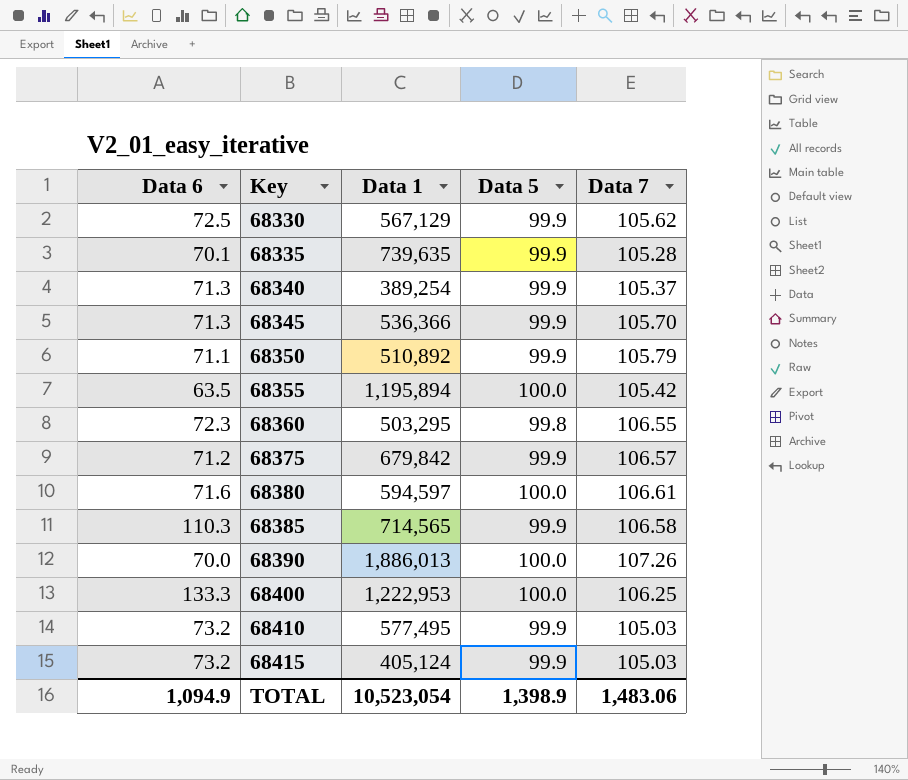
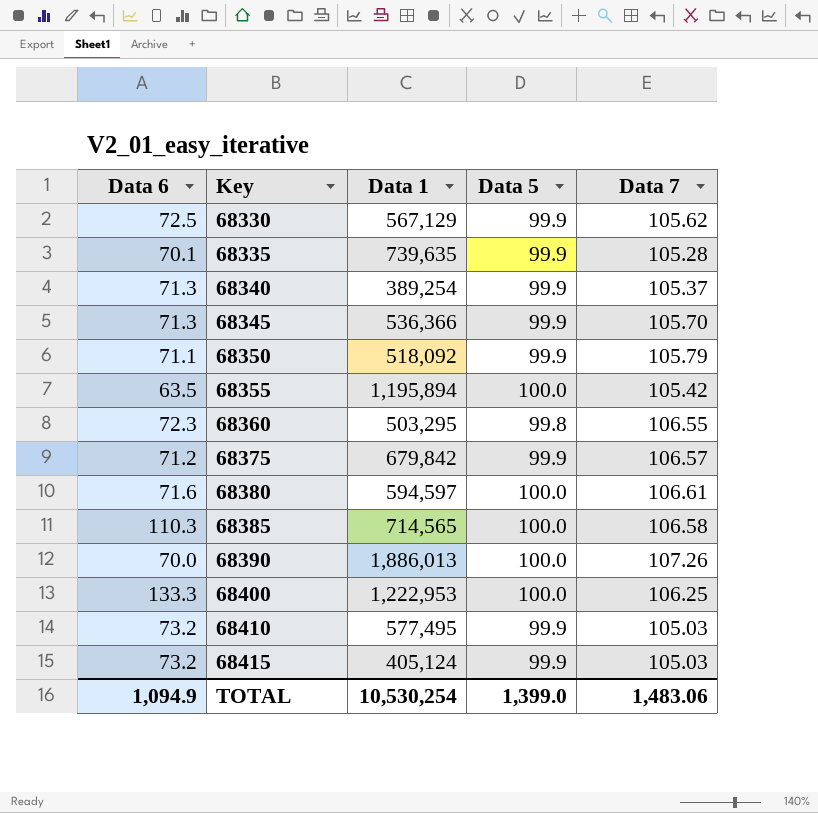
68350 | Data 1: 510,892 -> 518,092
68385 | Data 5: 99.9 -> 100.0
TOTAL | Data 1: 10,523,054 -> 10,530,254
TOTAL | Data 5: 1,398.9 -> 1,399.0

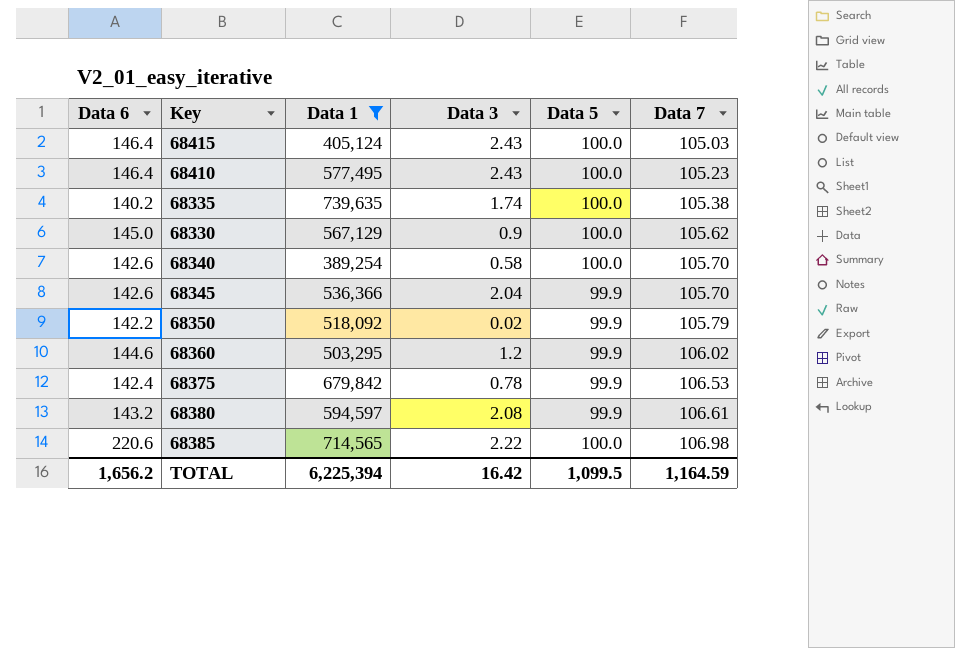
filter: none -> Data 1 <= 739,635
row order: Key ascending -> Data 7 ascending
column Data 3 | position: none -> 4
68415 | Data 6: 73.2 -> 146.4
68415 | Data 5: 99.9 -> 100.0
68410 | Data 6: 73.2 -> 146.4
68410 | Data 5: 99.9 -> 100.0
68410 | Data 7: 105.03 -> 105.23
68335 | Data 6: 70.1 -> 140.2
68335 | Data 5: 99.9 -> 100.0
68335 | Data 7: 105.28 -> 105.38
68330 | Data 6: 72.5 -> 145.0
68330 | Data 5: 99.9 -> 100.0
68340 | Data 6: 71.3 -> 142.6
68340 | Data 5: 99.9 -> 100.0
68340 | Data 7: 105.37 -> 105.70
68345 | Data 6: 71.3 -> 142.6
68350 | Data 6: 71.1 -> 142.2
68360 | Data 6: 72.3 -> 144.6
68360 | Data 5: 99.8 -> 99.9
68360 | Data 7: 106.55 -> 106.02
68375 | Data 6: 71.2 -> 142.4
68375 | Data 7: 106.57 -> 106.53
68380 | Data 6: 71.6 -> 143.2
68380 | Data 5: 100.0 -> 99.9
68385 | Data 6: 110.3 -> 220.6
68385 | Data 7: 106.58 -> 106.98
TOTAL | Data 6: 1,094.9 -> 1,656.2
TOTAL | Data 1: 10,530,254 -> 6,225,394
TOTAL | Data 5: 1,399.0 -> 1,099.5
TOTAL | Data 7: 1,483.06 -> 1,164.59

